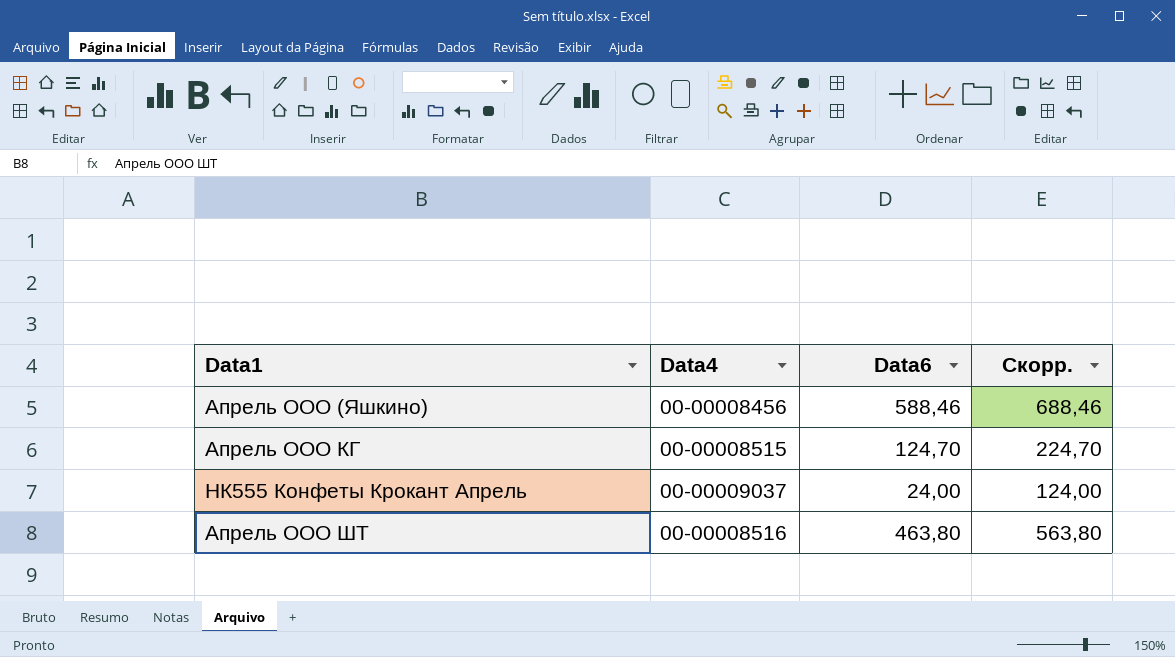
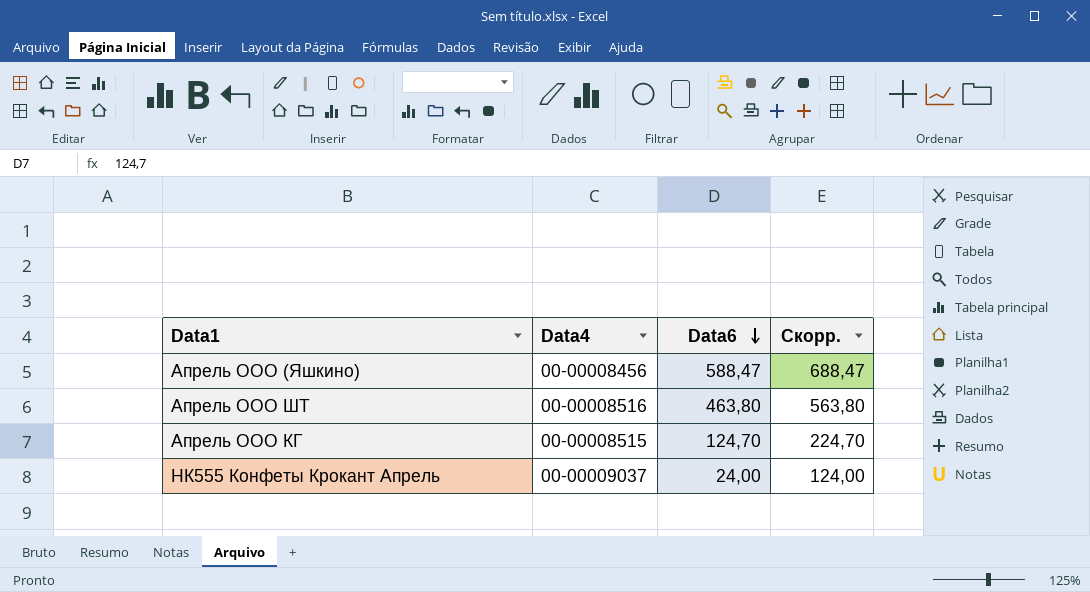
row order: none -> Data6 descending
Апрель ООО (Яшкино) | Data6: 588,46 -> 588,47
Апрель ООО (Яшкино) | Скорр.: 688,46 -> 688,47

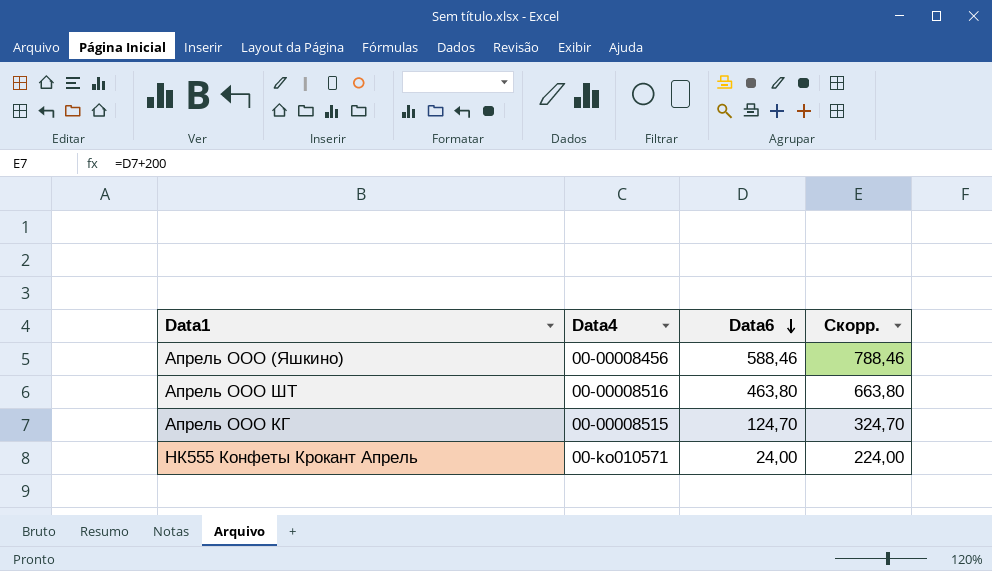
column Скорр. | formula: [Data6] + 100 -> [Data6] + 200
Апрель ООО (Яшкино) | Data6: 588,47 -> 588,46
НК555 Конфеты Крокант Апрель | Data4: 00-00009037 -> 00-ko010571

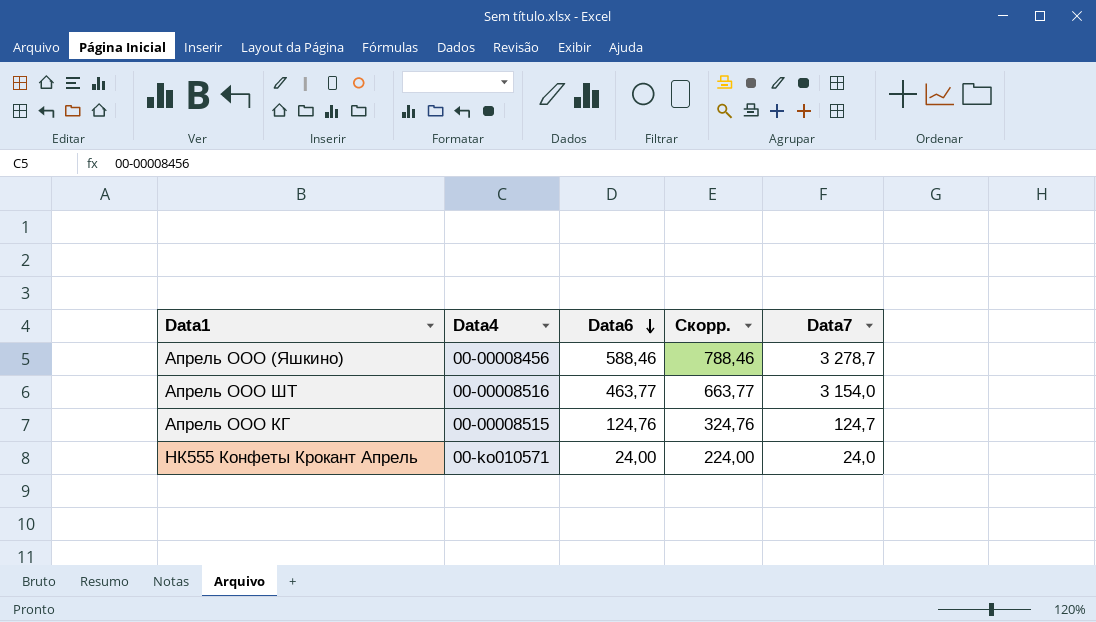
column Data7 | position: none -> 5
Апрель ООО ШТ | Data6: 463,80 -> 463,77
Апрель ООО ШТ | Скорр.: 663,80 -> 663,77
Апрель ООО КГ | Data6: 124,70 -> 124,76
Апрель ООО КГ | Скорр.: 324,70 -> 324,76

